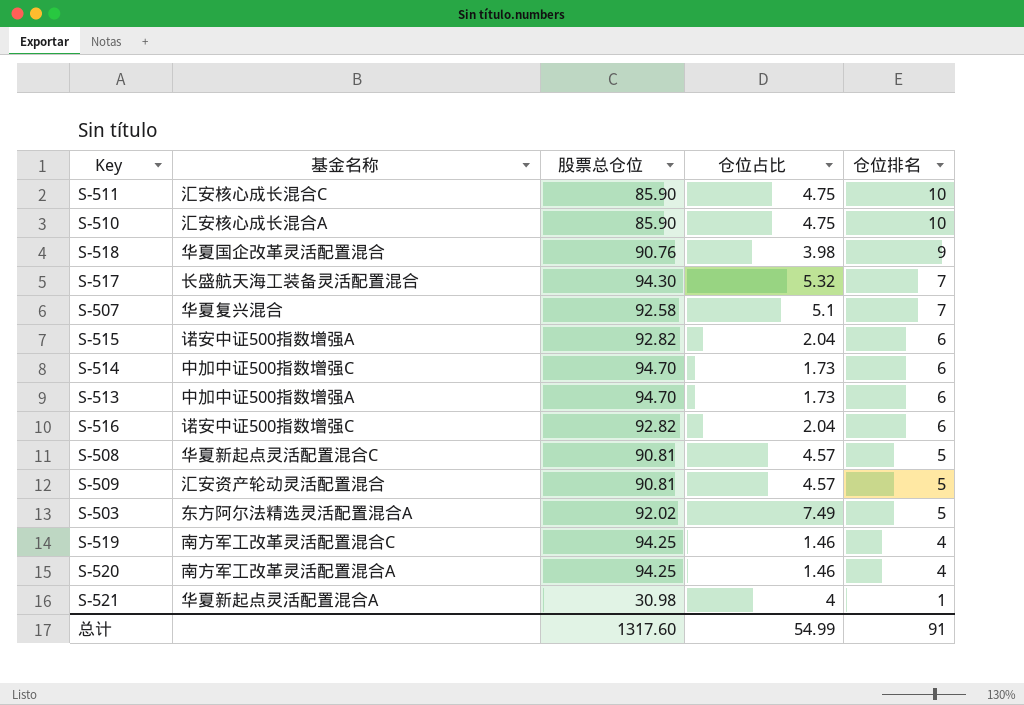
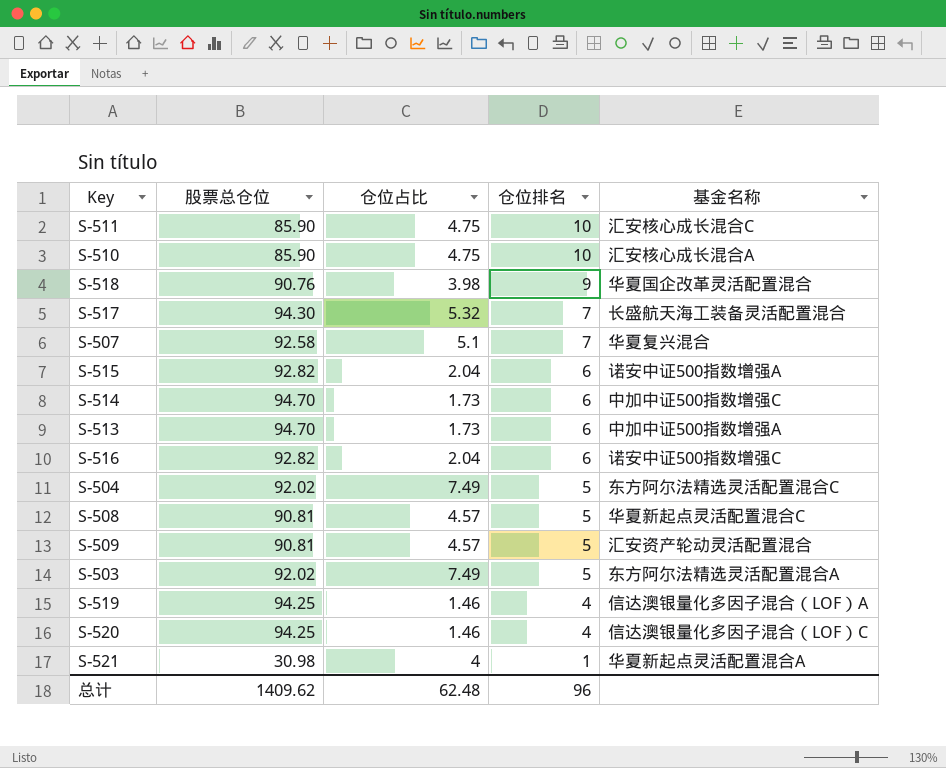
column 基金名称 | position: 2 -> 5
row S-504: none -> 92.02 | 7.49 | 5 | 东方阿尔法精选灵活配置混合C
S-519 | 基金名称: 南方军工改革灵活配置混合C -> 信达澳银量化多因子混合（LOF）A
S-520 | 基金名称: 南方军工改革灵活配置混合A -> 信达澳银量化多因子混合（LOF）C
总计 | 股票总仓位: 1317.60 -> 1409.62
总计 | 仓位占比: 54.99 -> 62.48
总计 | 仓位排名: 91 -> 96

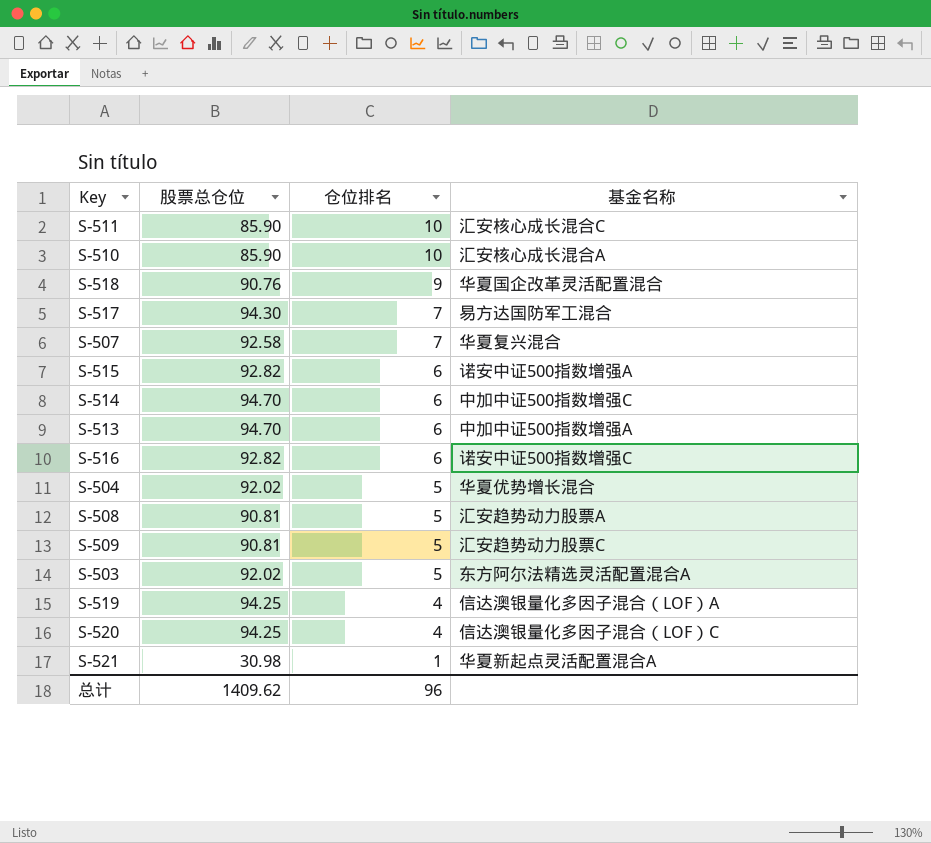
column 仓位占比 | position: 3 -> none
S-517 | 基金名称: 长盛航天海工装备灵活配置混合 -> 易方达国防军工混合
S-504 | 基金名称: 东方阿尔法精选灵活配置混合C -> 华夏优势增长混合
S-508 | 基金名称: 华夏新起点灵活配置混合C -> 汇安趋势动力股票A
S-509 | 基金名称: 汇安资产轮动灵活配置混合 -> 汇安趋势动力股票C

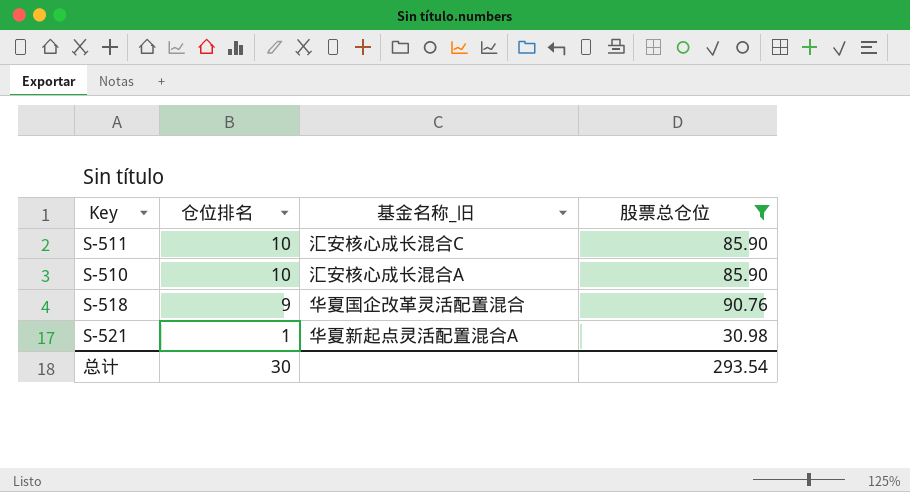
filter: none -> 股票总仓位 <= 90.76
column name: 基金名称 -> 基金名称_旧
column 股票总仓位 | position: 2 -> 4
总计 | 仓位排名: 96 -> 30
总计 | 股票总仓位: 1409.62 -> 293.54

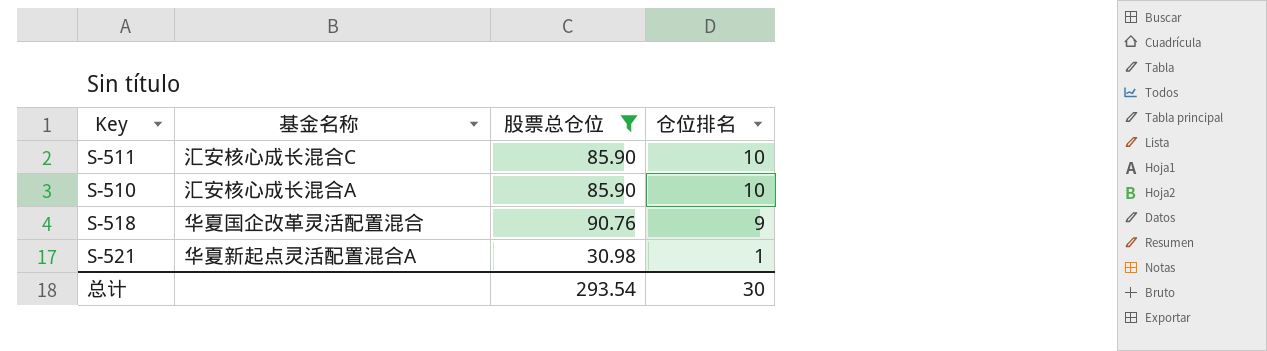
column name: 基金名称_旧 -> 基金名称
column 仓位排名 | position: 2 -> 4

